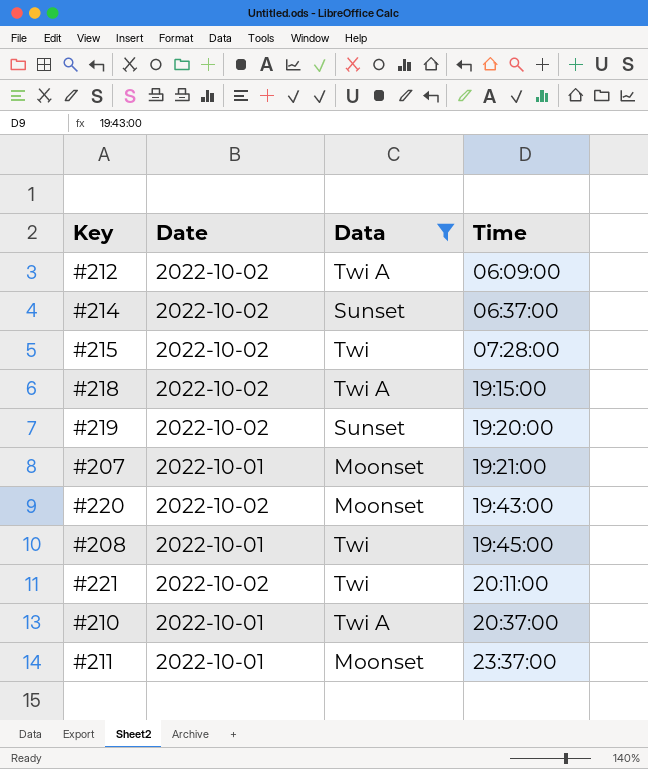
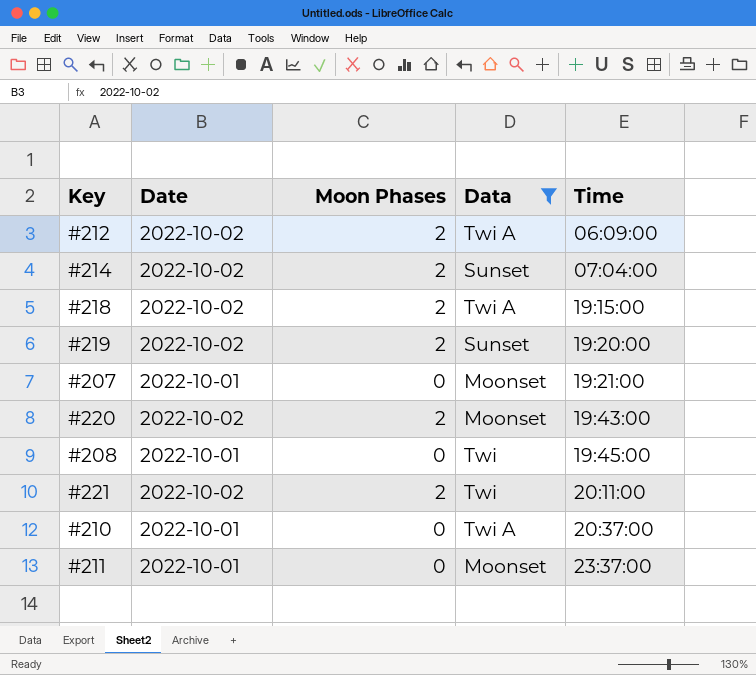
column Moon Phases | position: none -> 3
row #215: 2022-10-02 | Twi | 07:28:00 -> none
#214 | Time: 06:37:00 -> 07:04:00

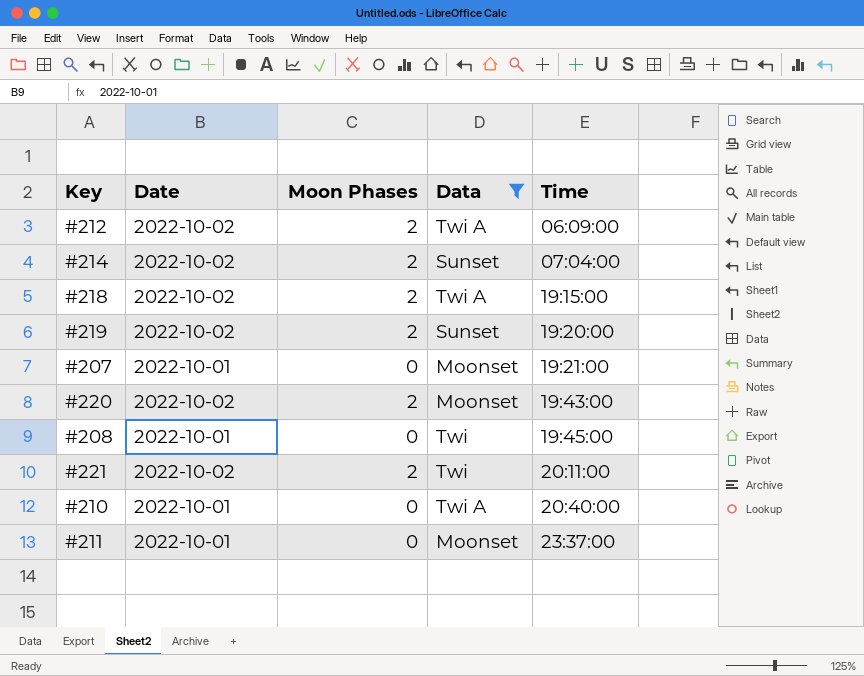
#210 | Time: 20:37:00 -> 20:40:00

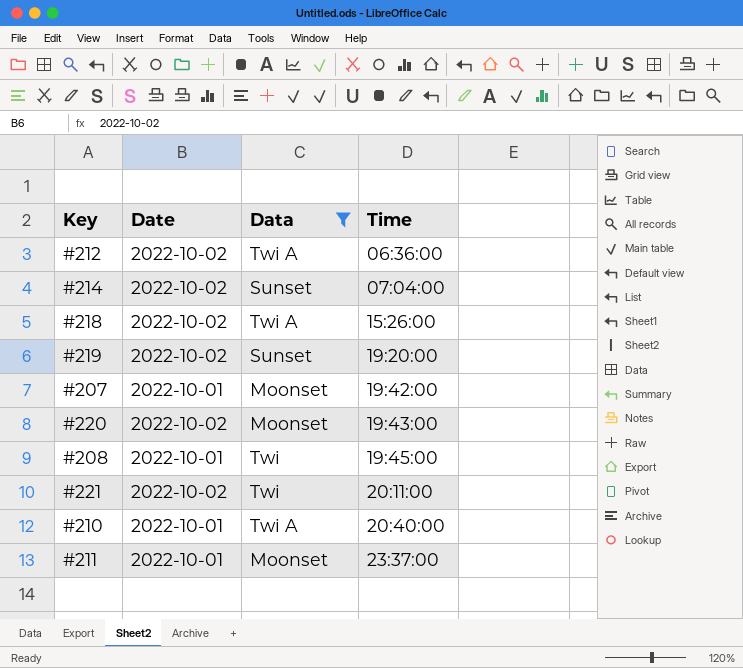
column Moon Phases | position: 3 -> none
#212 | Time: 06:09:00 -> 06:36:00
#218 | Time: 19:15:00 -> 15:26:00
#207 | Time: 19:21:00 -> 19:42:00

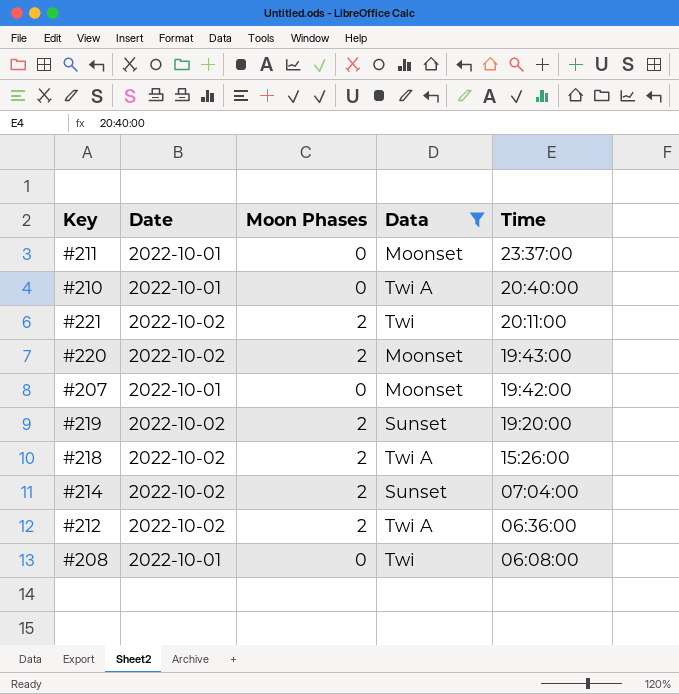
row order: Time ascending -> Time descending
column Moon Phases | position: none -> 3
#208 | Time: 19:45:00 -> 06:08:00

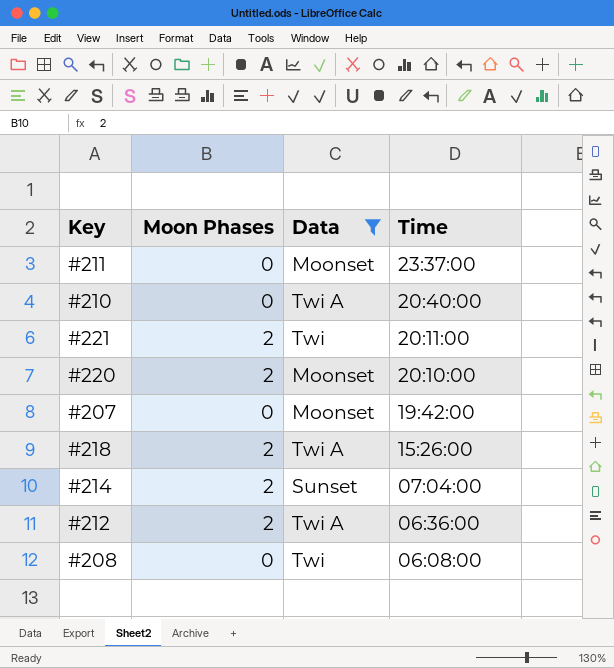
column Date | position: 2 -> none
row #219: 2022-10-02 | 2 | Sunset | 19:20:00 -> none
#220 | Time: 19:43:00 -> 20:10:00

